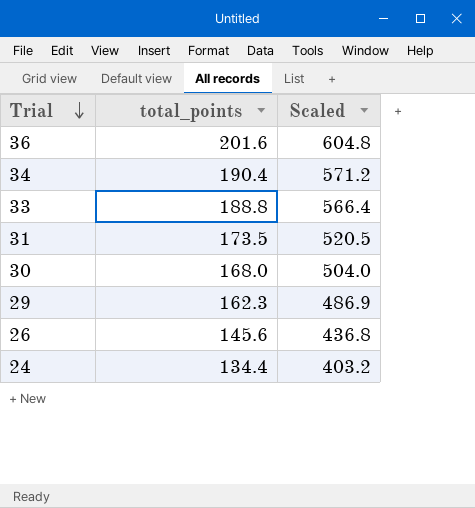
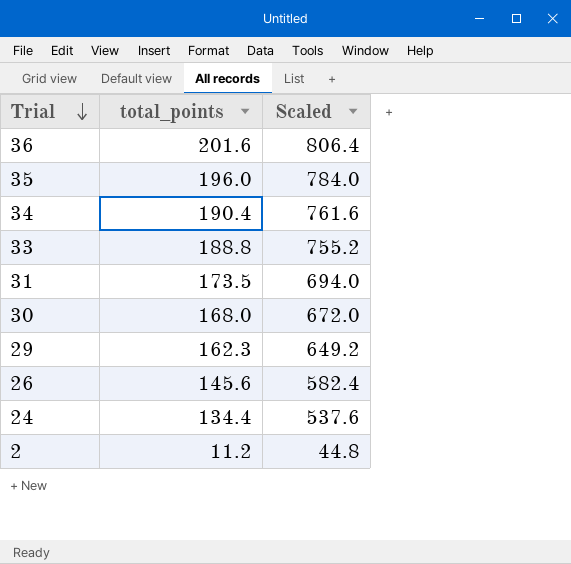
column Scaled | formula: [total_points] * 3 -> [total_points] * 4
row 35: none -> 196.0 | 784.0
row 2: none -> 11.2 | 44.8

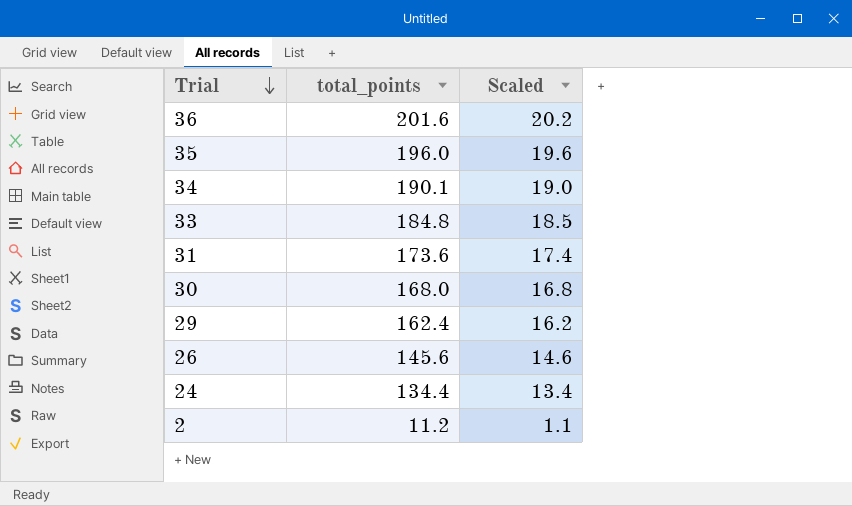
column Scaled | formula: [total_points] * 4 -> [total_points] * 0.1
34 | total_points: 190.4 -> 190.1
33 | total_points: 188.8 -> 184.8
31 | total_points: 173.5 -> 173.6
29 | total_points: 162.3 -> 162.4

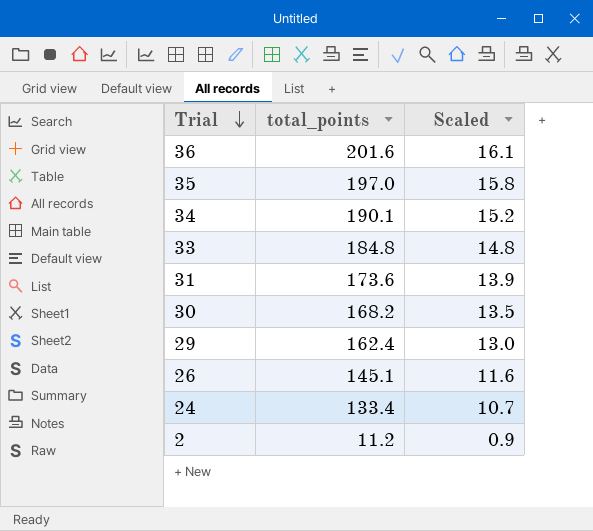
column Scaled | formula: [total_points] * 0.1 -> [total_points] * 0.08
35 | total_points: 196.0 -> 197.0
30 | total_points: 168.0 -> 168.2
26 | total_points: 145.6 -> 145.1
24 | total_points: 134.4 -> 133.4

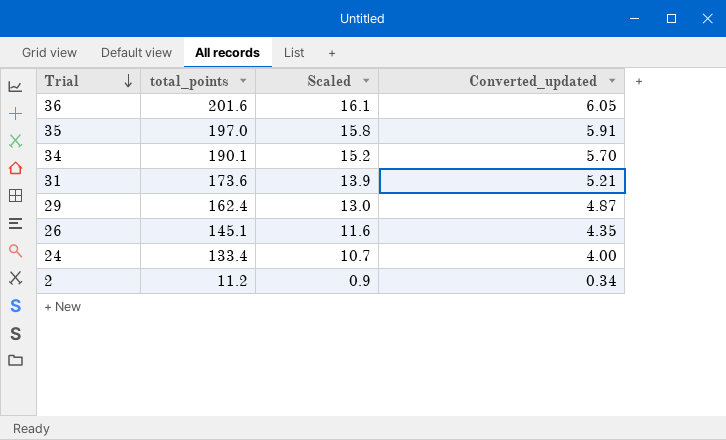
column Converted_updated | formula: none -> [total_points] * 0.03
row 33: 184.8 | 14.8 -> none
row 30: 168.2 | 13.5 -> none

